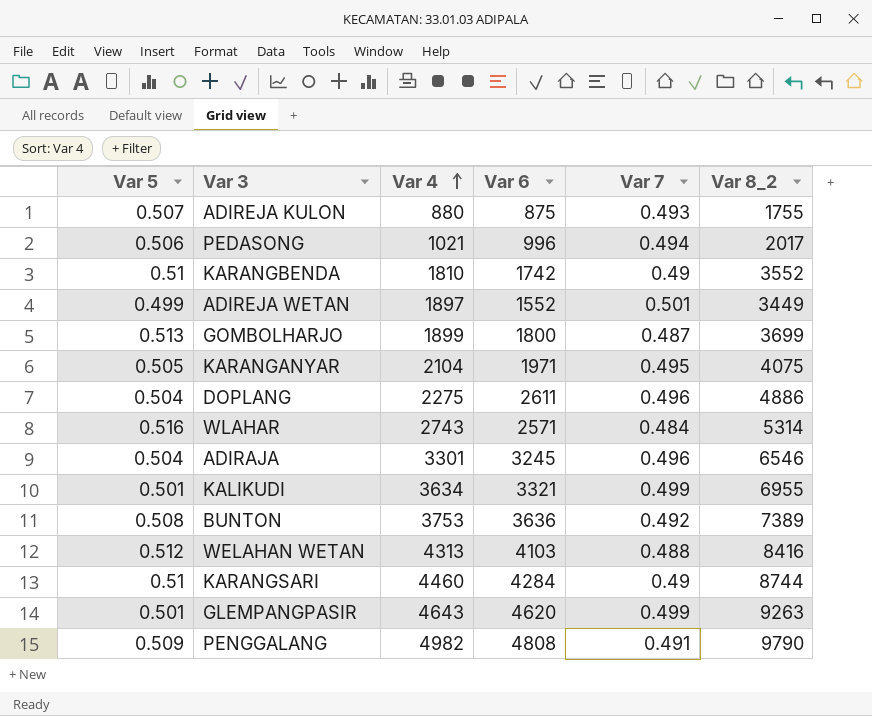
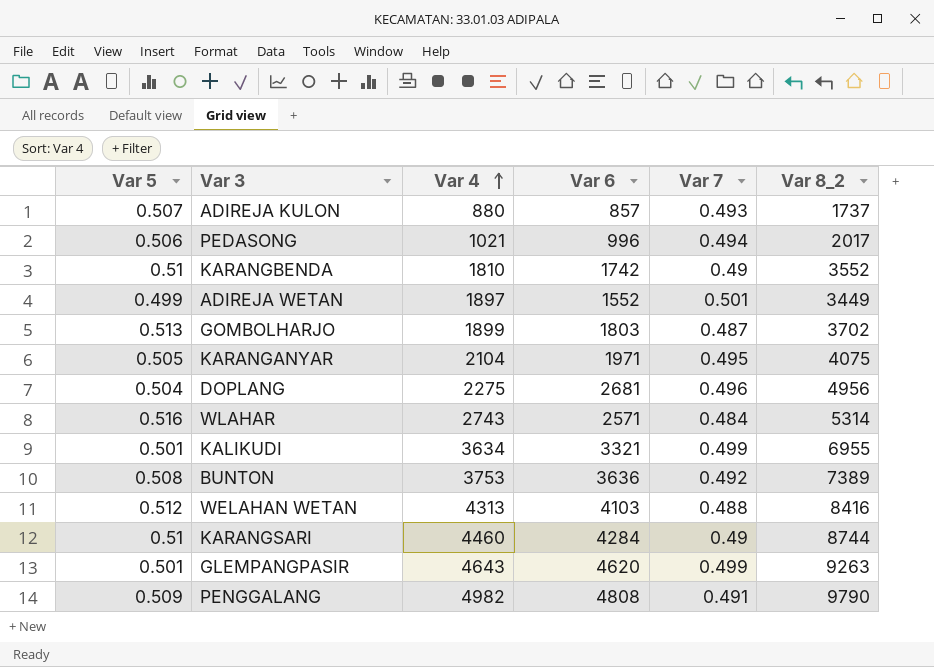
row ADIRAJA: 0.504 | 3301 | 3245 | 0.496 | 6546 -> none
ADIREJA KULON | Var 6: 875 -> 857
ADIREJA KULON | Var 8_2: 1755 -> 1737
GOMBOLHARJO | Var 6: 1800 -> 1803
GOMBOLHARJO | Var 8_2: 3699 -> 3702
DOPLANG | Var 6: 2611 -> 2681
DOPLANG | Var 8_2: 4886 -> 4956

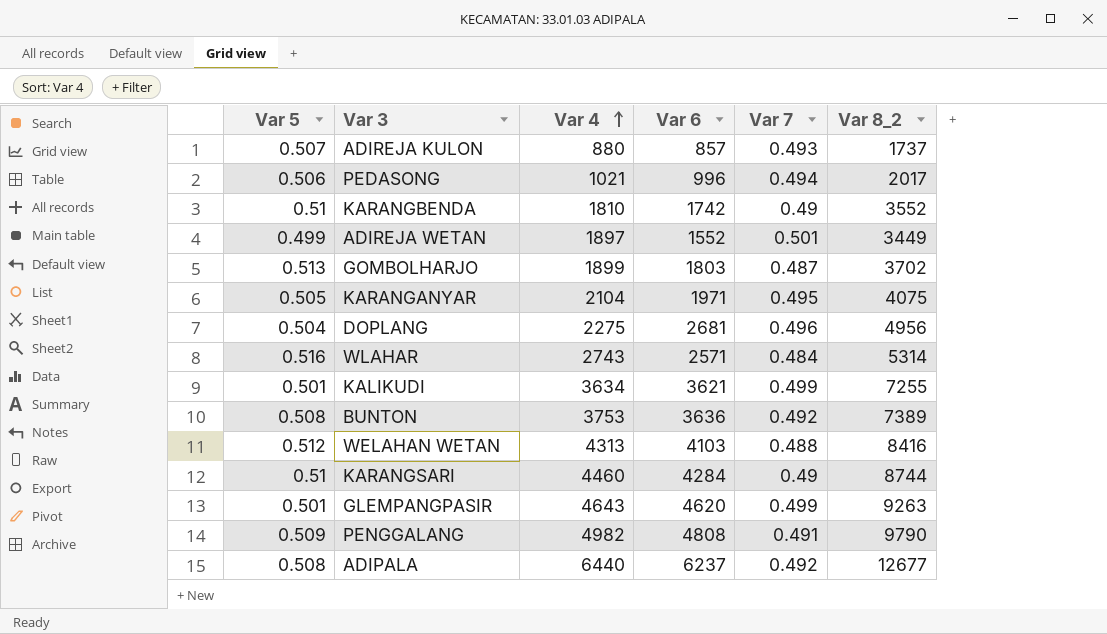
KALIKUDI | Var 6: 3321 -> 3621
KALIKUDI | Var 8_2: 6955 -> 7255
row ADIPALA: none -> 0.508 | 6440 | 6237 | 0.492 | 12677

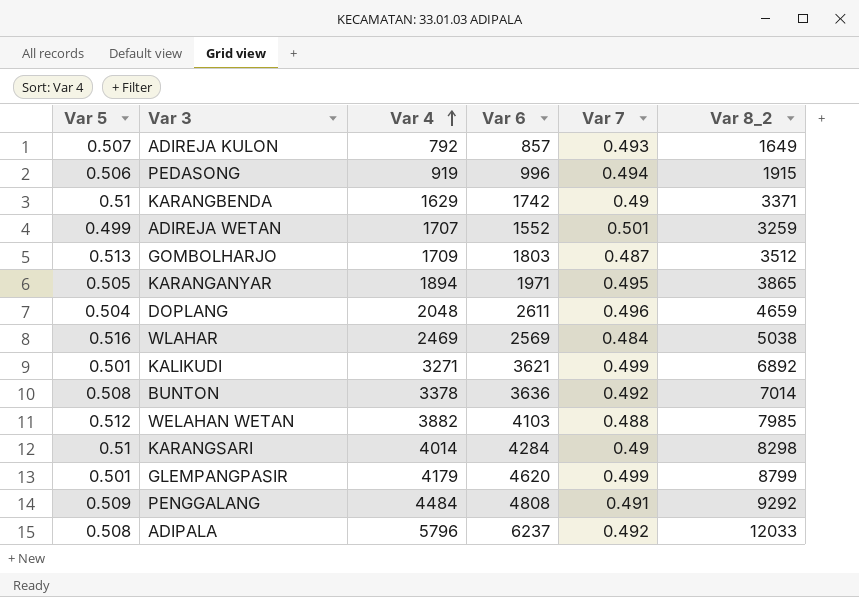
ADIREJA KULON | Var 4: 880 -> 792
ADIREJA KULON | Var 8_2: 1737 -> 1649
PEDASONG | Var 4: 1021 -> 919
PEDASONG | Var 8_2: 2017 -> 1915
KARANGBENDA | Var 4: 1810 -> 1629
KARANGBENDA | Var 8_2: 3552 -> 3371
ADIREJA WETAN | Var 4: 1897 -> 1707
ADIREJA WETAN | Var 8_2: 3449 -> 3259
GOMBOLHARJO | Var 4: 1899 -> 1709
GOMBOLHARJO | Var 8_2: 3702 -> 3512
KARANGANYAR | Var 4: 2104 -> 1894
KARANGANYAR | Var 8_2: 4075 -> 3865
DOPLANG | Var 4: 2275 -> 2048
DOPLANG | Var 6: 2681 -> 2611
DOPLANG | Var 8_2: 4956 -> 4659
WLAHAR | Var 4: 2743 -> 2469
WLAHAR | Var 6: 2571 -> 2569
WLAHAR | Var 8_2: 5314 -> 5038
KALIKUDI | Var 4: 3634 -> 3271
KALIKUDI | Var 8_2: 7255 -> 6892
BUNTON | Var 4: 3753 -> 3378
BUNTON | Var 8_2: 7389 -> 7014
WELAHAN WETAN | Var 4: 4313 -> 3882
WELAHAN WETAN | Var 8_2: 8416 -> 7985
KARANGSARI | Var 4: 4460 -> 4014
KARANGSARI | Var 8_2: 8744 -> 8298
GLEMPANGPASIR | Var 4: 4643 -> 4179
GLEMPANGPASIR | Var 8_2: 9263 -> 8799
PENGGALANG | Var 4: 4982 -> 4484
PENGGALANG | Var 8_2: 9790 -> 9292
ADIPALA | Var 4: 6440 -> 5796
ADIPALA | Var 8_2: 12677 -> 12033

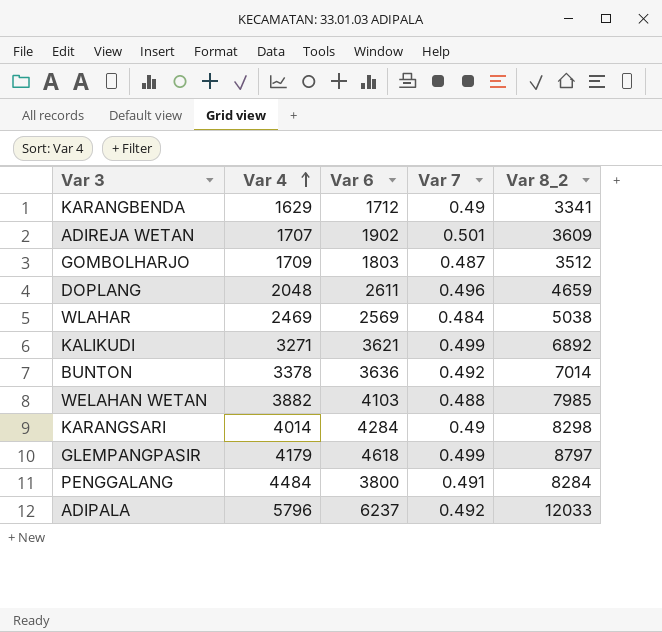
column Var 5 | position: 1 -> none
row ADIREJA KULON: 0.507 | 792 | 857 | 0.493 | 1649 -> none
row PEDASONG: 0.506 | 919 | 996 | 0.494 | 1915 -> none
row KARANGANYAR: 0.505 | 1894 | 1971 | 0.495 | 3865 -> none
KARANGBENDA | Var 6: 1742 -> 1712
KARANGBENDA | Var 8_2: 3371 -> 3341
ADIREJA WETAN | Var 6: 1552 -> 1902
ADIREJA WETAN | Var 8_2: 3259 -> 3609
GLEMPANGPASIR | Var 6: 4620 -> 4618
GLEMPANGPASIR | Var 8_2: 8799 -> 8797
PENGGALANG | Var 6: 4808 -> 3800
PENGGALANG | Var 8_2: 9292 -> 8284

